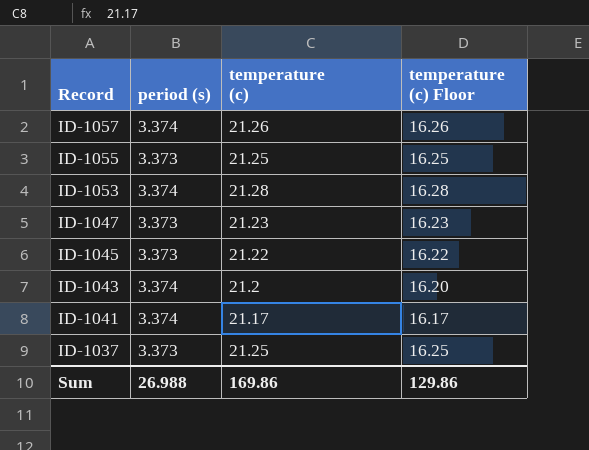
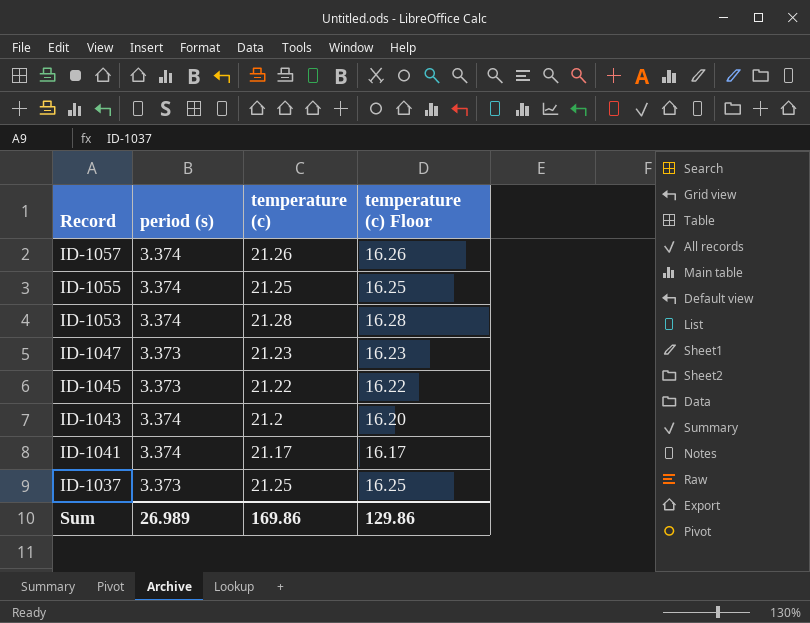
ID-1055 | period (s): 3.373 -> 3.374
Sum | period (s): 26.988 -> 26.989

